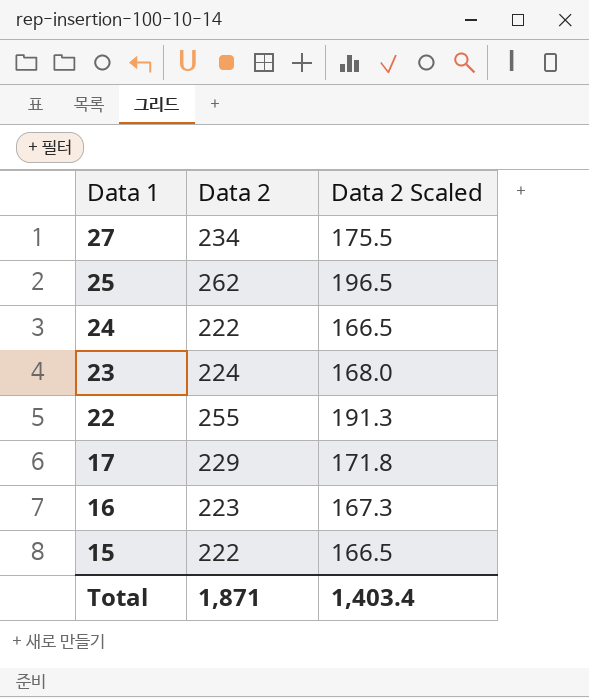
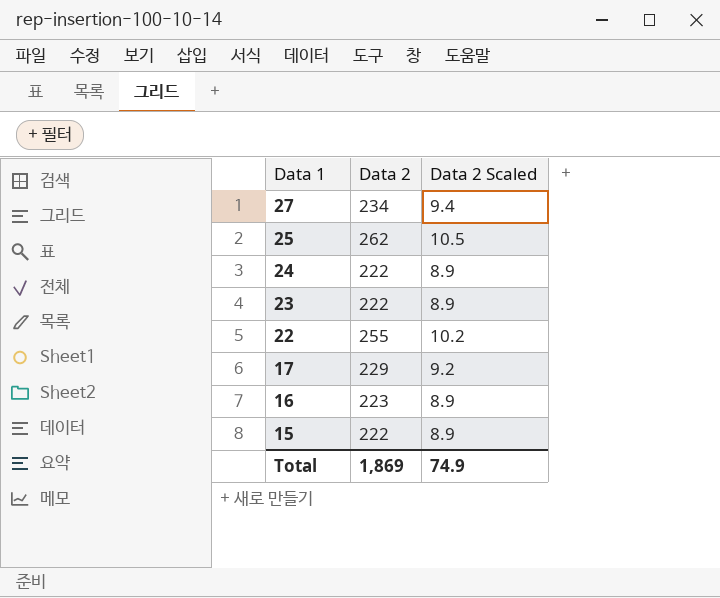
column Data 2 Scaled | formula: [Data 2] * 0.75 -> [Data 2] * 0.04
23 | Data 2: 224 -> 222
Total | Data 2: 1,871 -> 1,869
Total | Data 2 Scaled: 1,403.4 -> 74.9

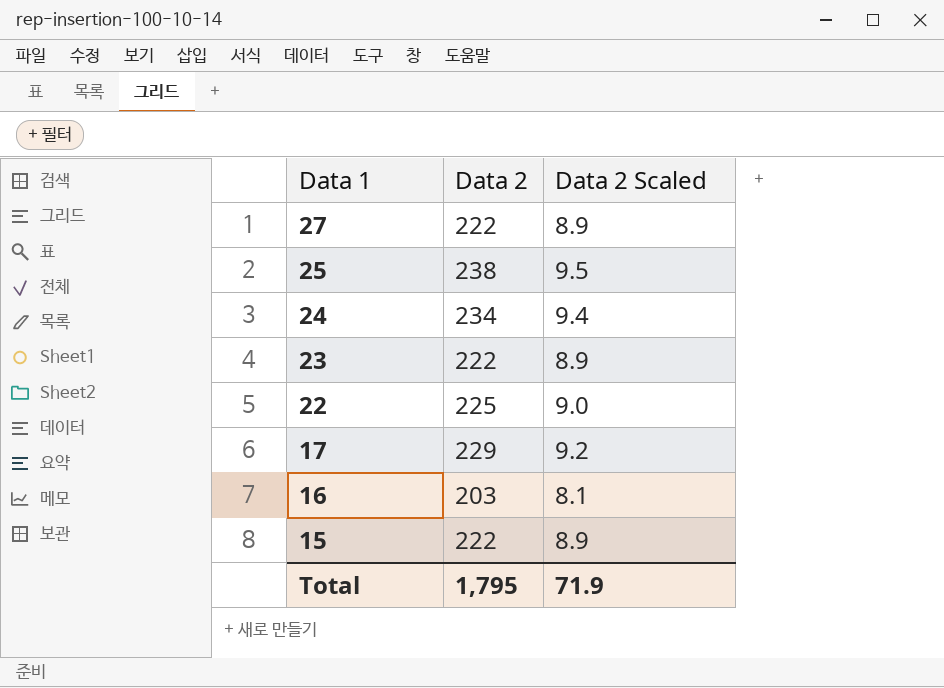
27 | Data 2: 234 -> 222
27 | Data 2 Scaled: 9.4 -> 8.9
25 | Data 2: 262 -> 238
25 | Data 2 Scaled: 10.5 -> 9.5
24 | Data 2: 222 -> 234
24 | Data 2 Scaled: 8.9 -> 9.4
22 | Data 2: 255 -> 225
22 | Data 2 Scaled: 10.2 -> 9.0
16 | Data 2: 223 -> 203
16 | Data 2 Scaled: 8.9 -> 8.1
Total | Data 2: 1,869 -> 1,795
Total | Data 2 Scaled: 74.9 -> 71.9

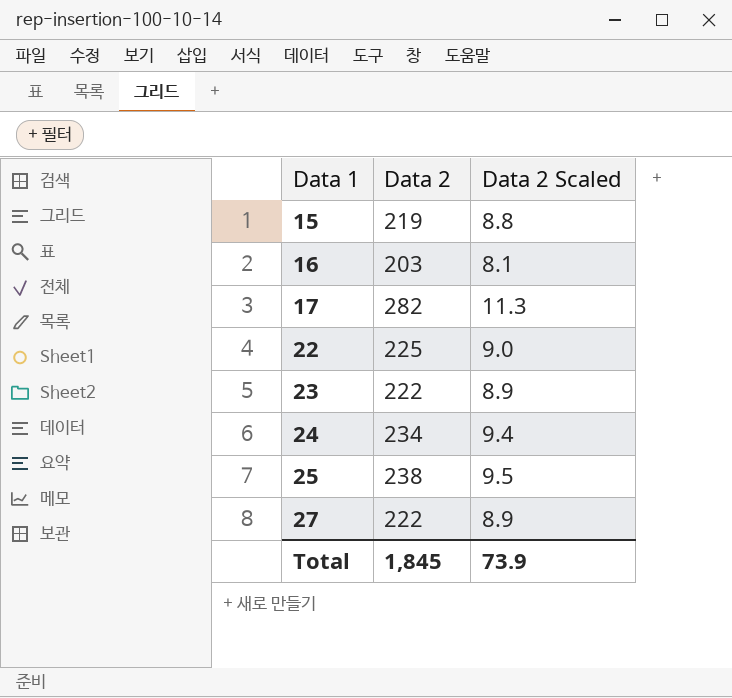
row order: Data 1 descending -> Data 1 ascending
15 | Data 2: 222 -> 219
15 | Data 2 Scaled: 8.9 -> 8.8
17 | Data 2: 229 -> 282
17 | Data 2 Scaled: 9.2 -> 11.3
Total | Data 2: 1,795 -> 1,845
Total | Data 2 Scaled: 71.9 -> 73.9

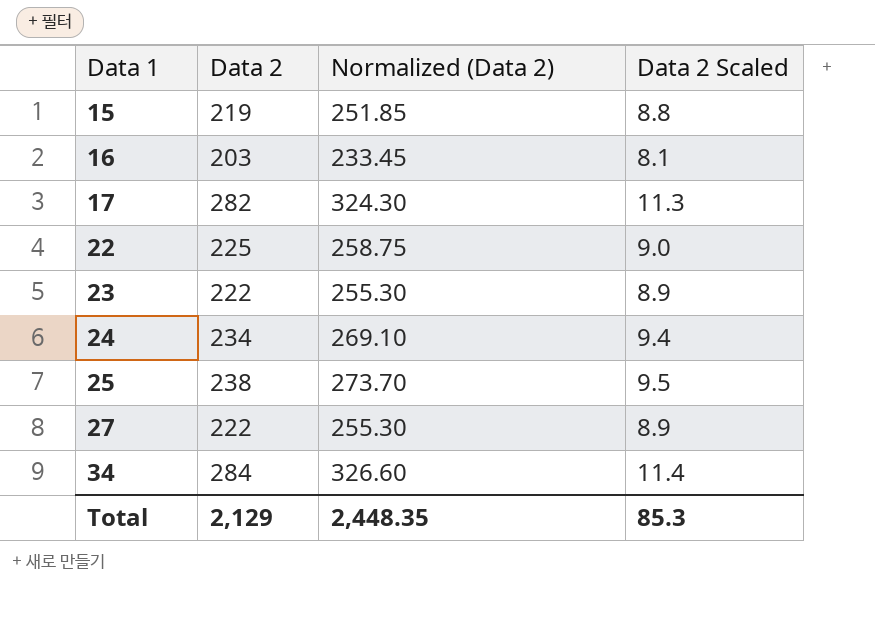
column Normalized (Data 2) | formula: none -> [Data 2] * 1.15
row 34: none -> 284 | 326.60 | 11.4
Total | Data 2: 1,845 -> 2,129
Total | Data 2 Scaled: 73.9 -> 85.3

